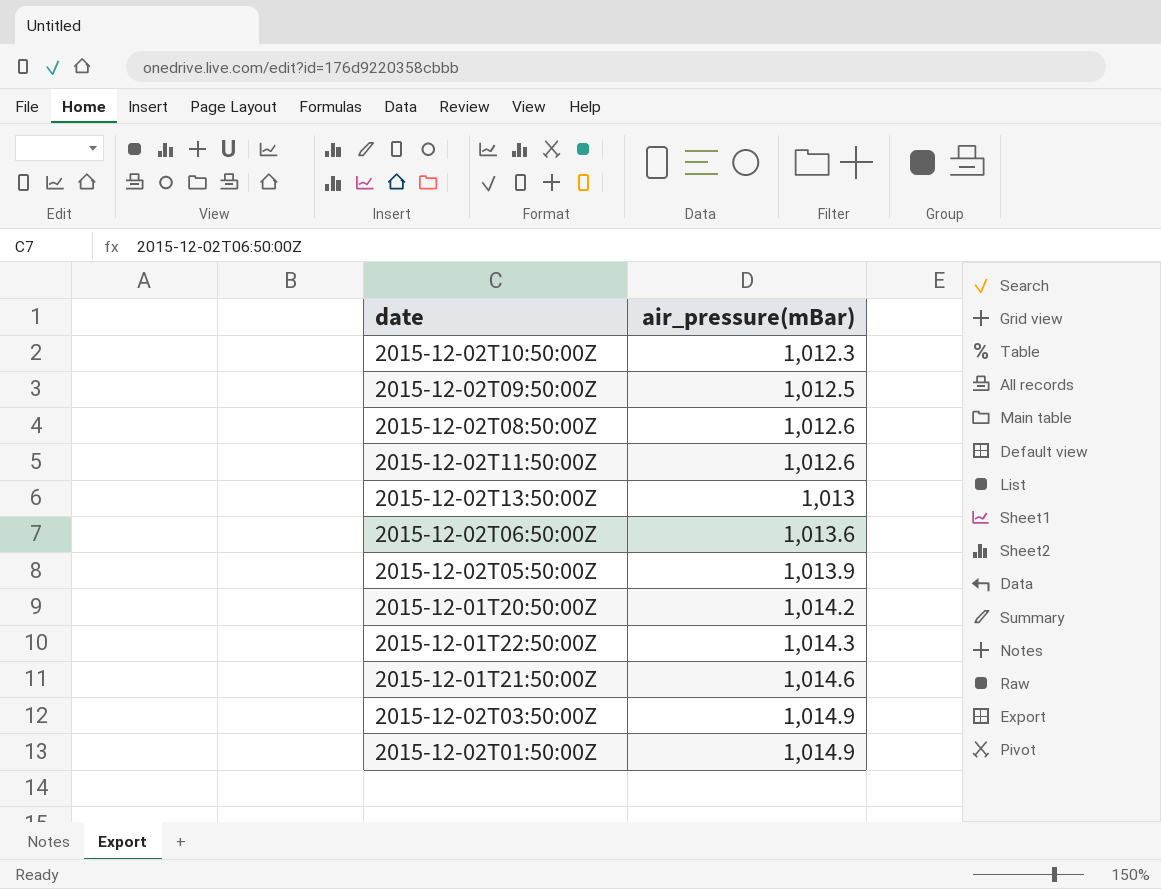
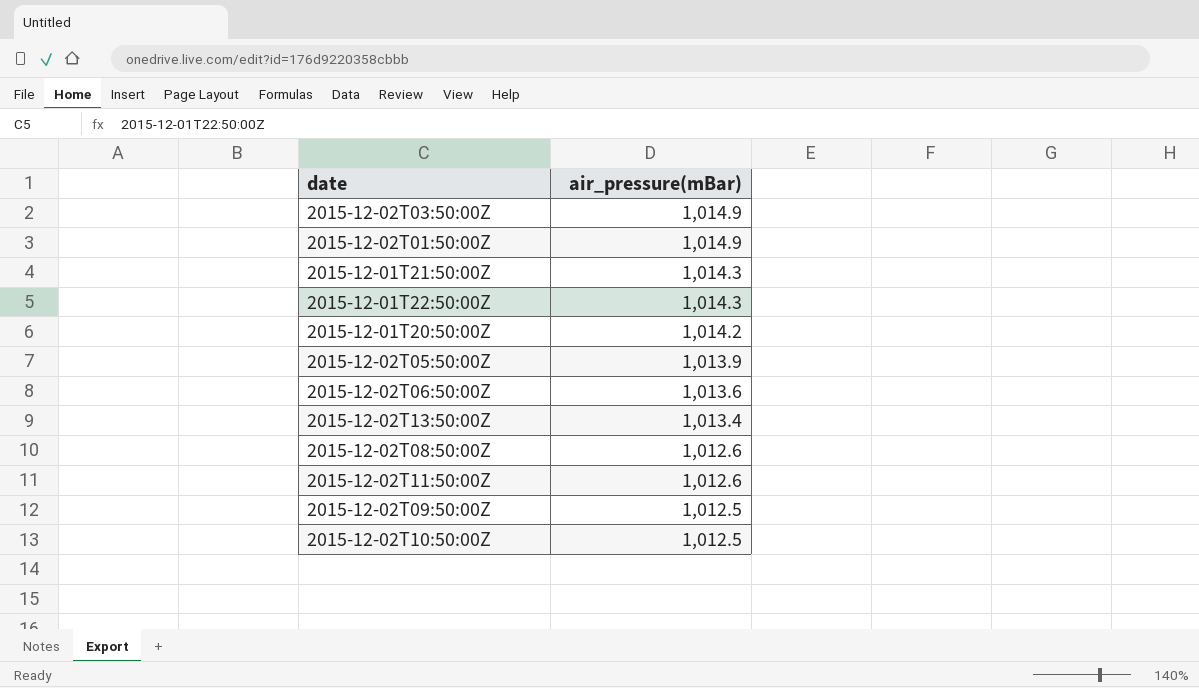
row order: air_pressure(mBar) ascending -> air_pressure(mBar) descending
2015-12-01T21:50:00Z | air_pressure(mBar): 1,014.6 -> 1,014.3
2015-12-02T13:50:00Z | air_pressure(mBar): 1,013 -> 1,013.4
2015-12-02T10:50:00Z | air_pressure(mBar): 1,012.3 -> 1,012.5

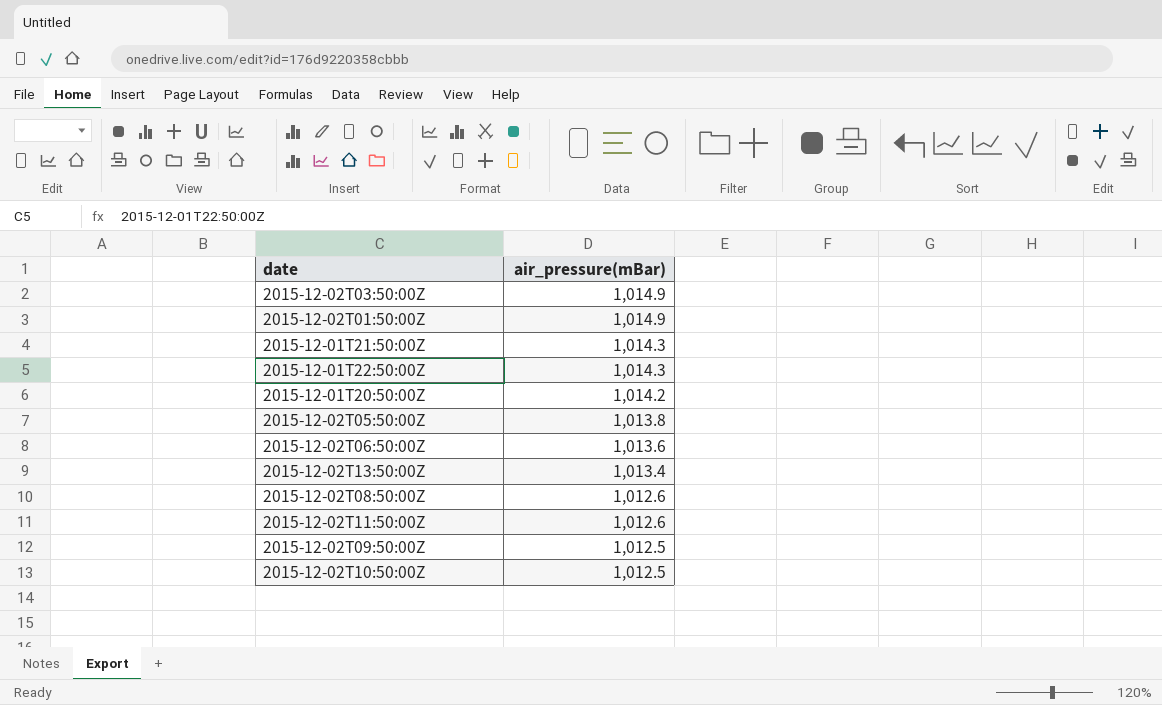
2015-12-02T05:50:00Z | air_pressure(mBar): 1,013.9 -> 1,013.8

